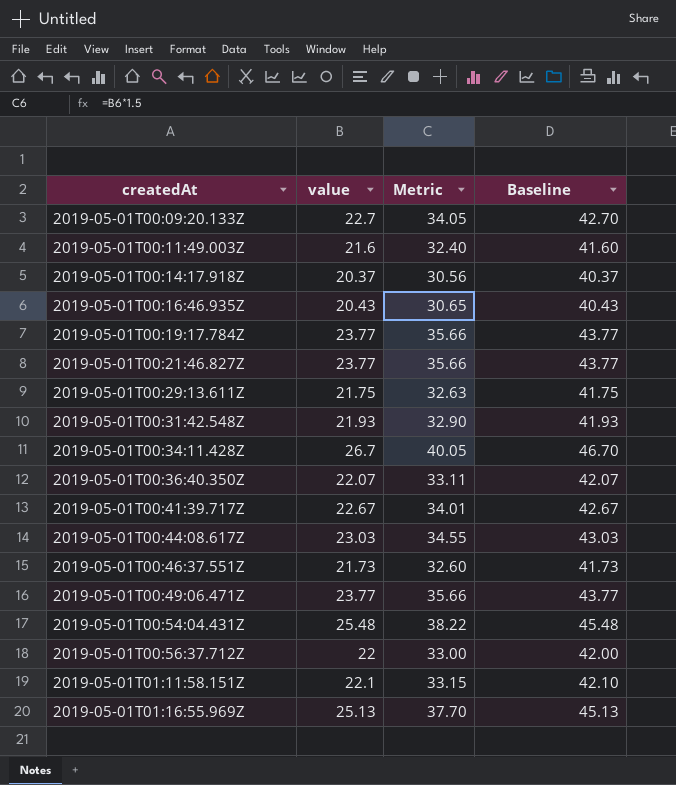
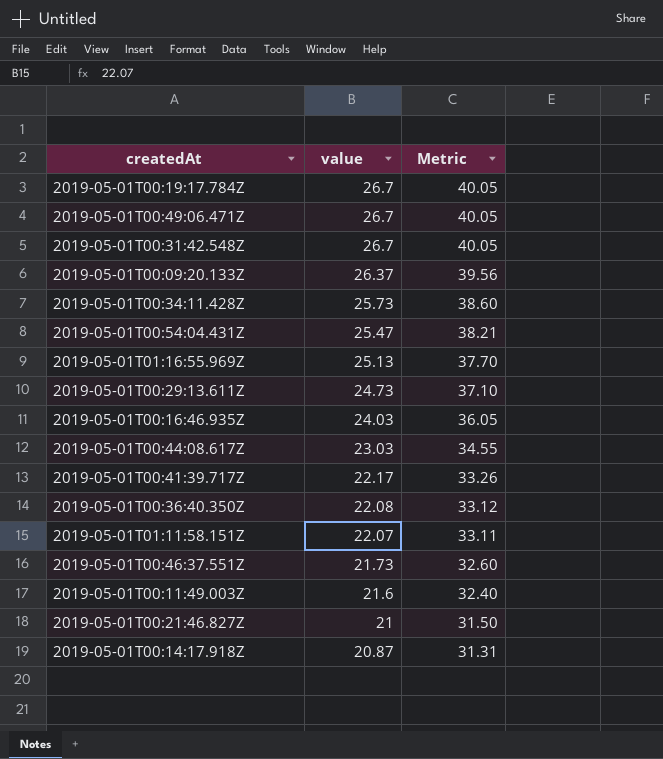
row order: createdAt ascending -> value descending
column Baseline | formula: [value] + 20 -> none
row 2019-05-01T00:56:37.712Z: 22 | 33.00 | 42.00 -> none
2019-05-01T00:19:17.784Z | value: 23.77 -> 26.7
2019-05-01T00:19:17.784Z | Metric: 35.66 -> 40.05
2019-05-01T00:49:06.471Z | value: 23.77 -> 26.7
2019-05-01T00:49:06.471Z | Metric: 35.66 -> 40.05
2019-05-01T00:31:42.548Z | value: 21.93 -> 26.7
2019-05-01T00:31:42.548Z | Metric: 32.90 -> 40.05
2019-05-01T00:09:20.133Z | value: 22.7 -> 26.37
2019-05-01T00:09:20.133Z | Metric: 34.05 -> 39.56
2019-05-01T00:34:11.428Z | value: 26.7 -> 25.73
2019-05-01T00:34:11.428Z | Metric: 40.05 -> 38.60
2019-05-01T00:54:04.431Z | value: 25.48 -> 25.47
2019-05-01T00:54:04.431Z | Metric: 38.22 -> 38.21
2019-05-01T00:29:13.611Z | value: 21.75 -> 24.73
2019-05-01T00:29:13.611Z | Metric: 32.63 -> 37.10
2019-05-01T00:16:46.935Z | value: 20.43 -> 24.03
2019-05-01T00:16:46.935Z | Metric: 30.65 -> 36.05
2019-05-01T00:41:39.717Z | value: 22.67 -> 22.17
2019-05-01T00:41:39.717Z | Metric: 34.01 -> 33.26
2019-05-01T00:36:40.350Z | value: 22.07 -> 22.08
2019-05-01T00:36:40.350Z | Metric: 33.11 -> 33.12
2019-05-01T01:11:58.151Z | value: 22.1 -> 22.07
2019-05-01T01:11:58.151Z | Metric: 33.15 -> 33.11
2019-05-01T00:21:46.827Z | value: 23.77 -> 21
2019-05-01T00:21:46.827Z | Metric: 35.66 -> 31.50
2019-05-01T00:14:17.918Z | value: 20.37 -> 20.87
2019-05-01T00:14:17.918Z | Metric: 30.56 -> 31.31

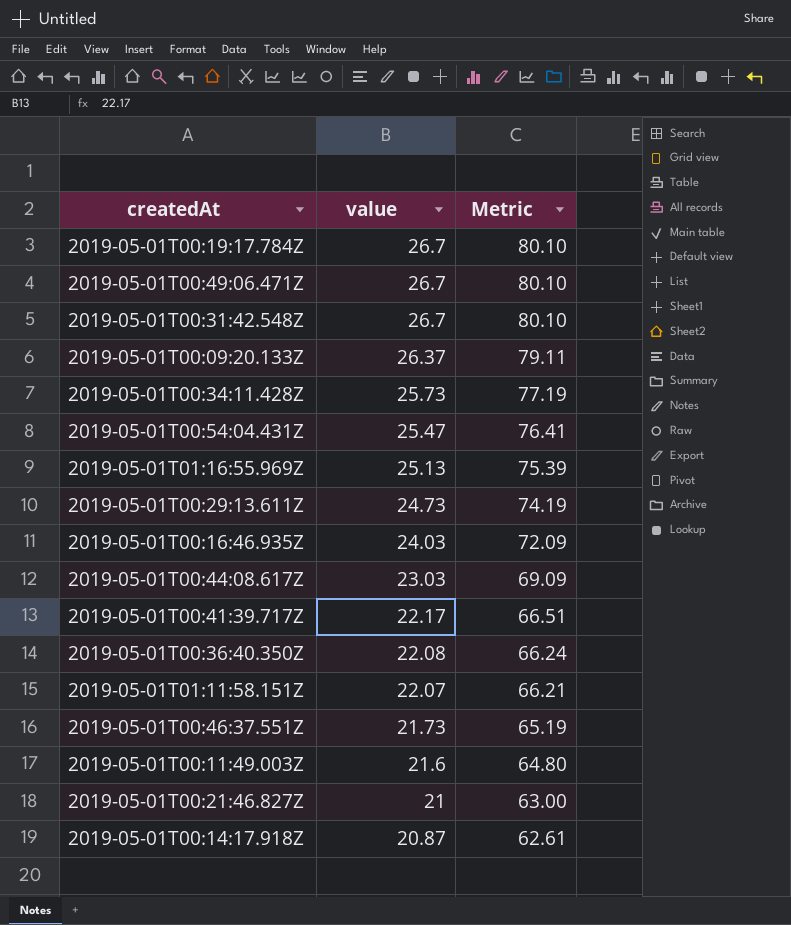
column Metric | formula: [value] * 1.5 -> [value] * 3

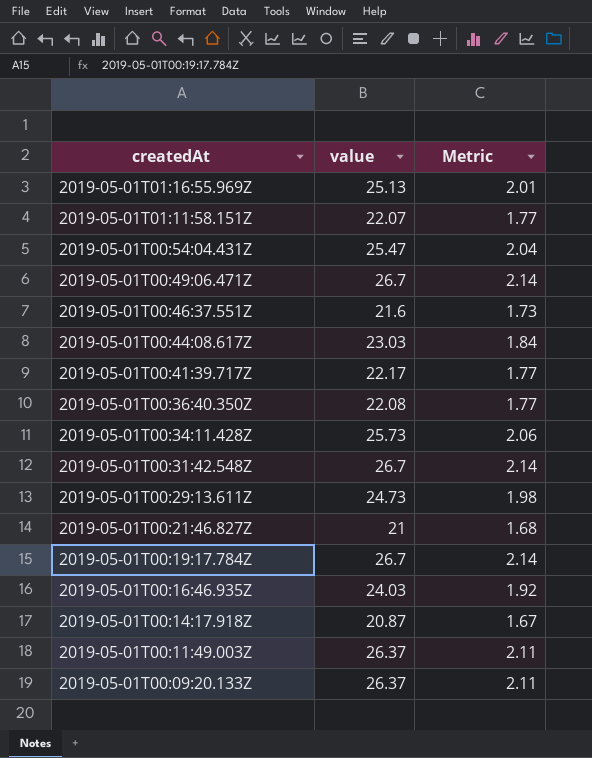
row order: value descending -> createdAt descending
column Metric | formula: [value] * 3 -> [value] * 0.08
2019-05-01T00:46:37.551Z | value: 21.73 -> 21.6
2019-05-01T00:11:49.003Z | value: 21.6 -> 26.37

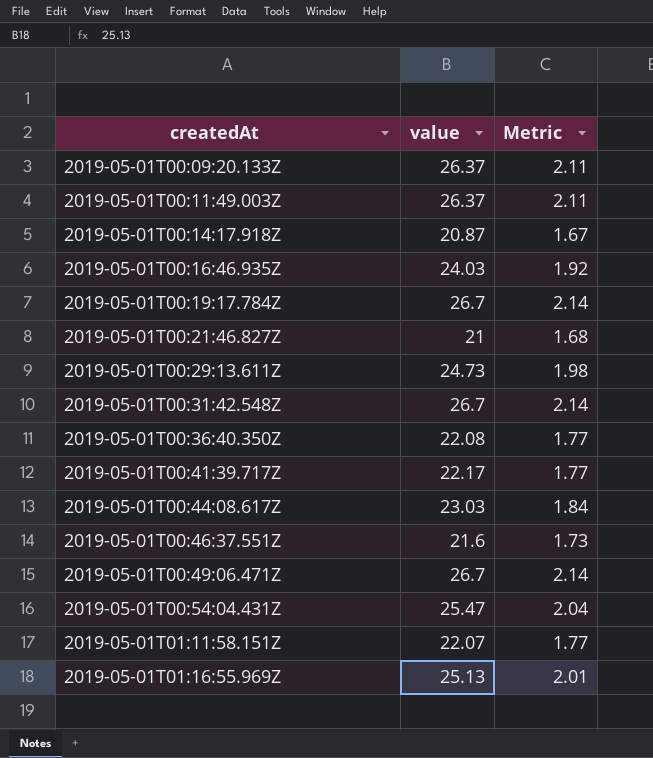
row order: createdAt descending -> createdAt ascending
row 2019-05-01T00:34:11.428Z: 25.73 | 2.06 -> none

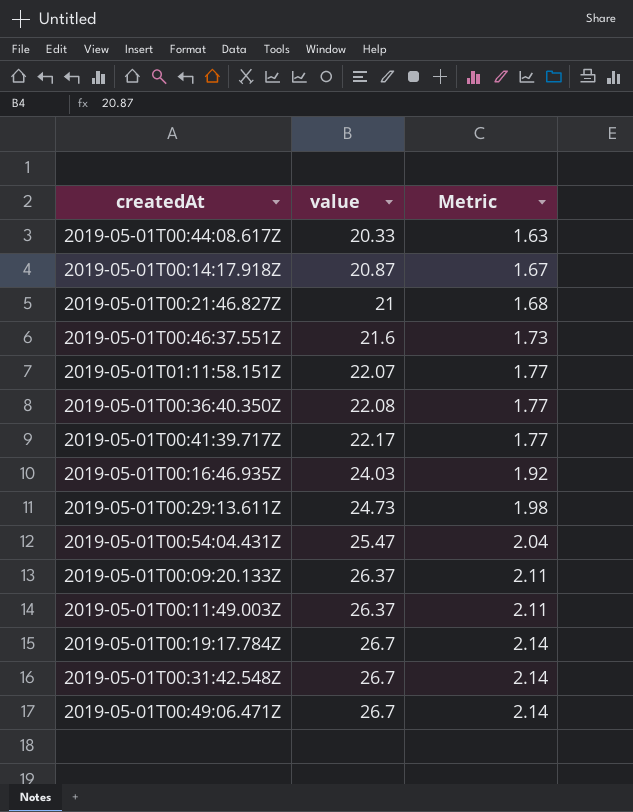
row order: createdAt ascending -> value ascending
row 2019-05-01T01:16:55.969Z: 25.13 | 2.01 -> none
2019-05-01T00:44:08.617Z | value: 23.03 -> 20.33
2019-05-01T00:44:08.617Z | Metric: 1.84 -> 1.63

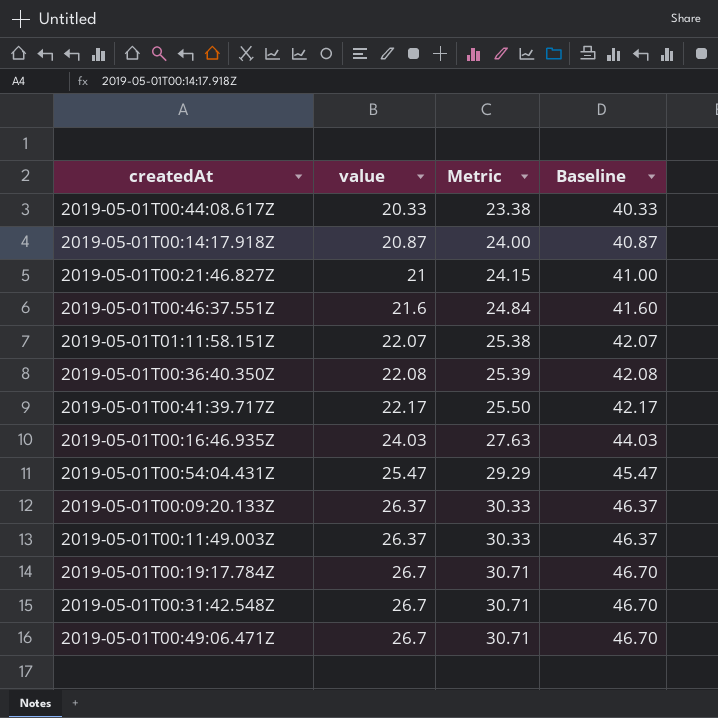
column Metric | formula: [value] * 0.08 -> [value] * 1.15
column Baseline | formula: none -> [value] + 20
row 2019-05-01T00:29:13.611Z: 24.73 | 1.98 -> none

